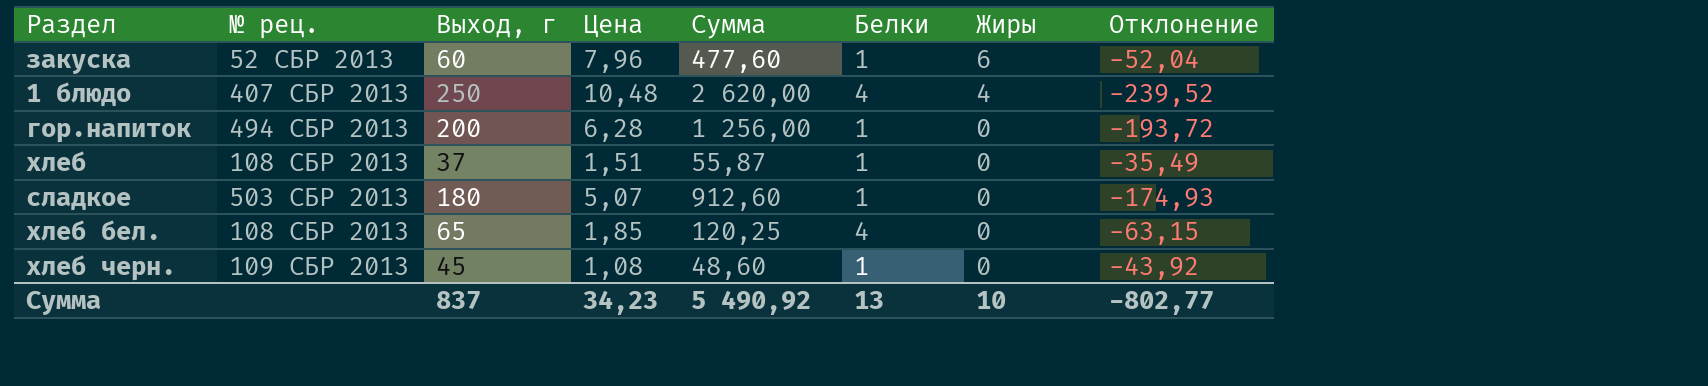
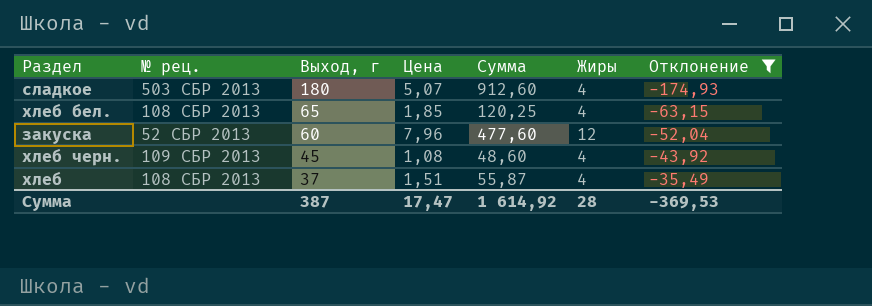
filter: none -> Отклонение >= -174,93
row order: Жиры descending -> Выход, г descending
column Белки | position: 6 -> none
сладкое | Жиры: 0 -> 4
хлеб бел. | Жиры: 0 -> 4
закуска | Жиры: 6 -> 12
хлеб черн. | Жиры: 0 -> 4
хлеб | Жиры: 0 -> 4
Сумма | Выход, г: 837 -> 387
Сумма | Цена: 34,23 -> 17,47
Сумма | Сумма: 5 490,92 -> 1 614,92
Сумма | Жиры: 10 -> 28
Сумма | Отклонение: -802,77 -> -369,53

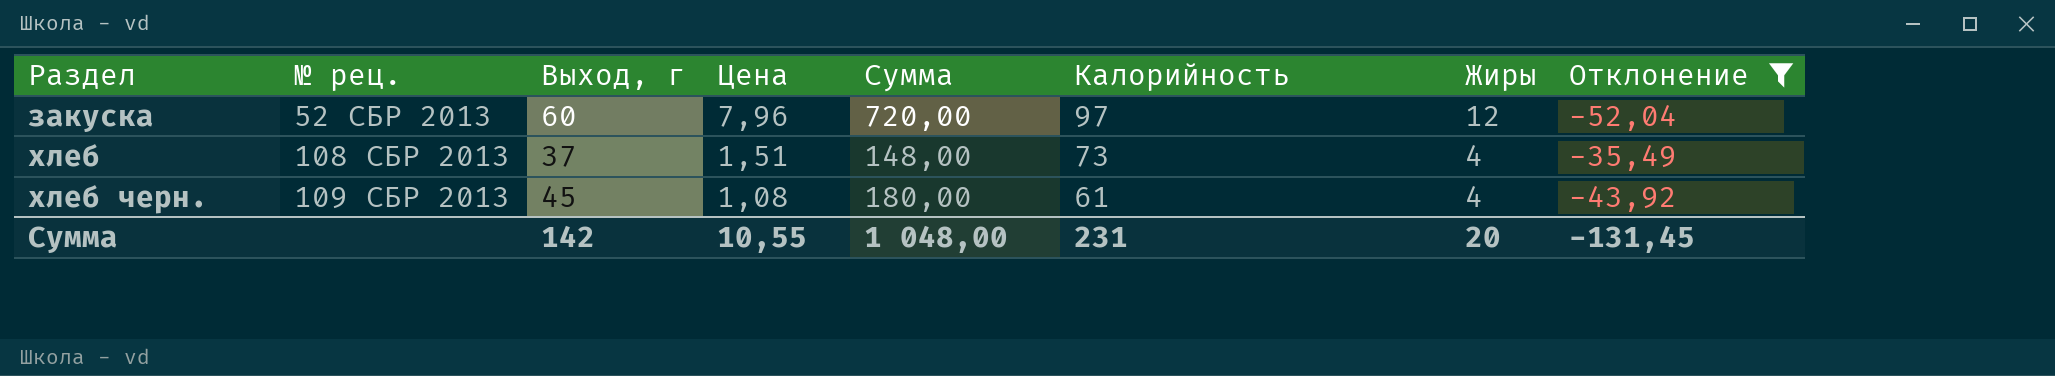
row order: Выход, г descending -> Раздел ascending
column Сумма | formula: [Выход, г] * [Цена] -> [Выход, г] * [Жиры]
column Калорийность | position: none -> 6
row сладкое: 503 СБР 2013 | 180 | 5,07 | 912,60 | 4 | -174,93 -> none
row хлеб бел.: 108 СБР 2013 | 65 | 1,85 | 120,25 | 4 | -63,15 -> none
Сумма | Выход, г: 387 -> 142
Сумма | Цена: 17,47 -> 10,55
Сумма | Сумма: 1 614,92 -> 1 048,00
Сумма | Жиры: 28 -> 20
Сумма | Отклонение: -369,53 -> -131,45

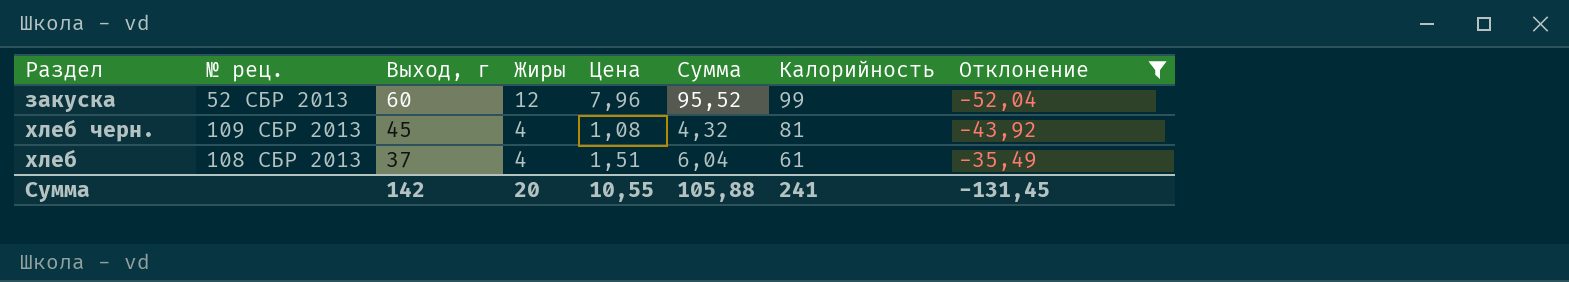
row order: Раздел ascending -> Выход, г descending
column Жиры | position: 7 -> 4
column Сумма | formula: [Выход, г] * [Жиры] -> [Жиры] * [Цена]
закуска | Калорийность: 97 -> 99
хлеб черн. | Калорийность: 61 -> 81
хлеб | Калорийность: 73 -> 61
Сумма | Сумма: 1 048,00 -> 105,88
Сумма | Калорийность: 231 -> 241

